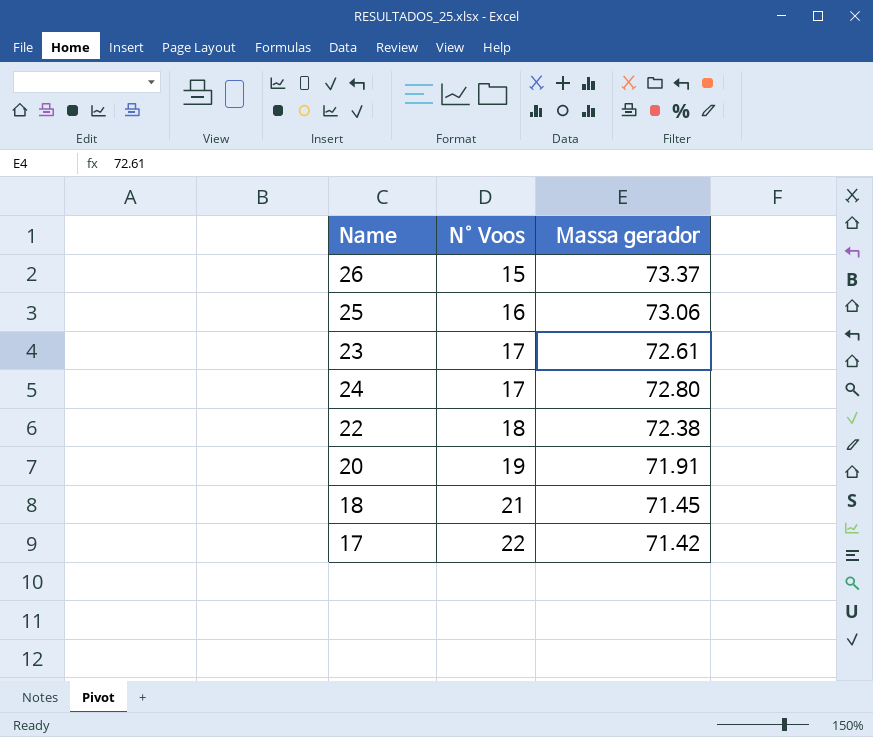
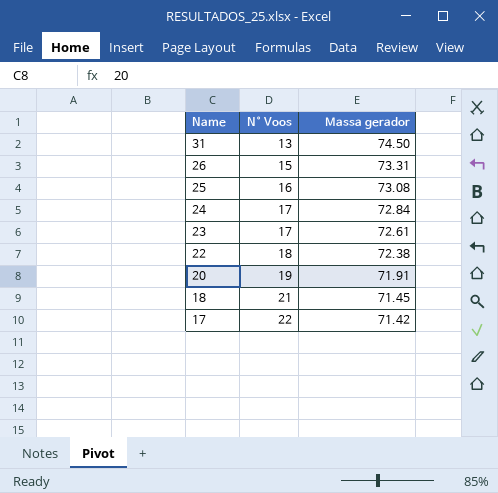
row order: N° Voos ascending -> Name descending
row 31: none -> 13 | 74.50
26 | Massa gerador: 73.37 -> 73.31
25 | Massa gerador: 73.06 -> 73.08
24 | Massa gerador: 72.80 -> 72.84

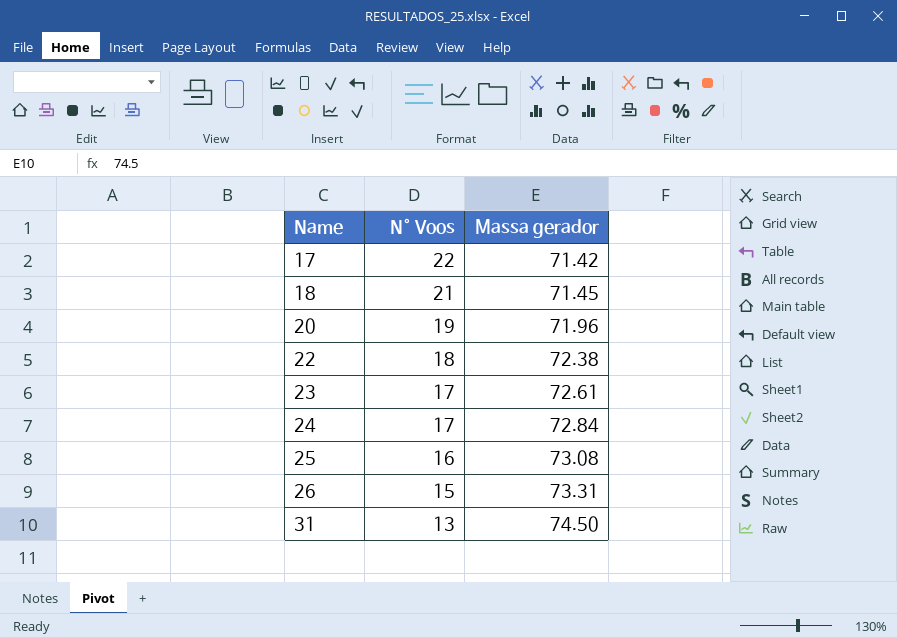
row order: Name descending -> Name ascending
20 | Massa gerador: 71.91 -> 71.96

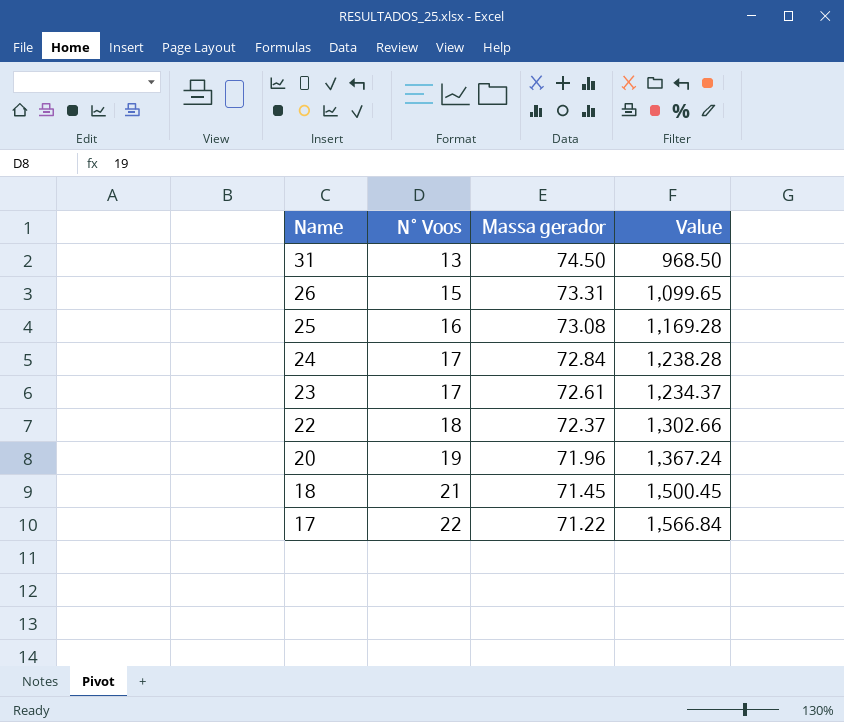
row order: Name ascending -> Name descending
column Value | formula: none -> [N° Voos] * [Massa gerador]
22 | Massa gerador: 72.38 -> 72.37
17 | Massa gerador: 71.42 -> 71.22

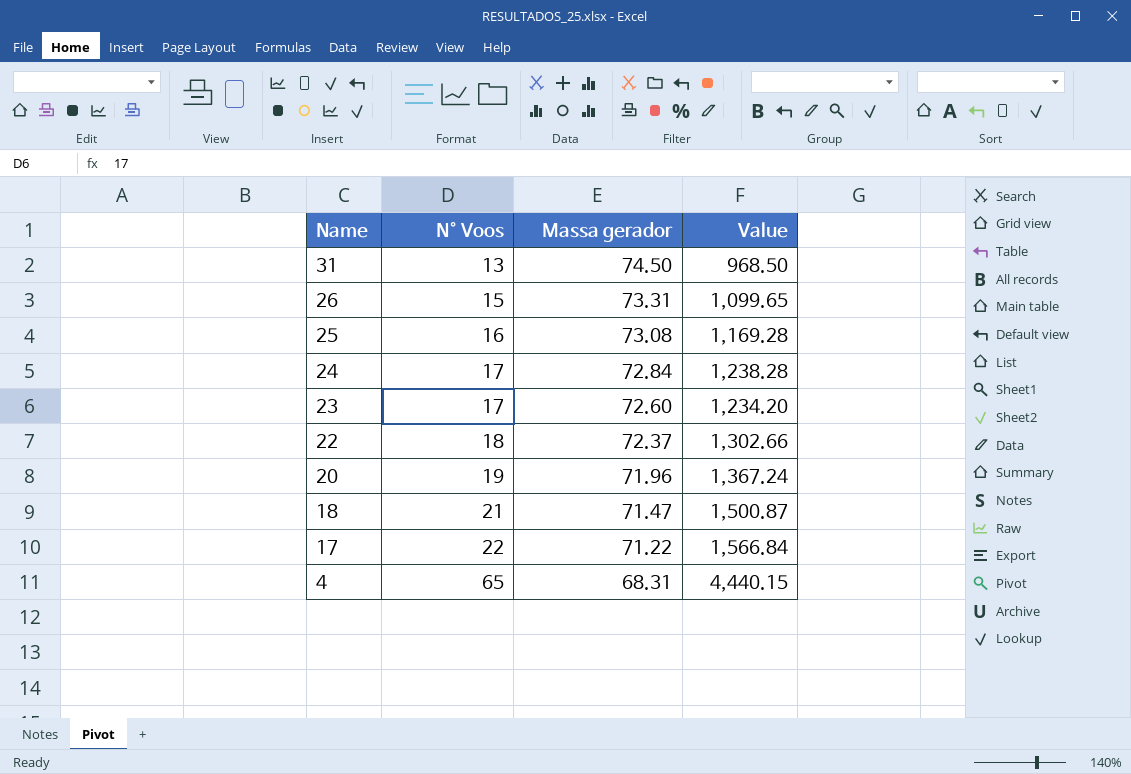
23 | Massa gerador: 72.61 -> 72.60
23 | Value: 1,234.37 -> 1,234.20
18 | Massa gerador: 71.45 -> 71.47
18 | Value: 1,500.45 -> 1,500.87
row 4: none -> 65 | 68.31 | 4,440.15

